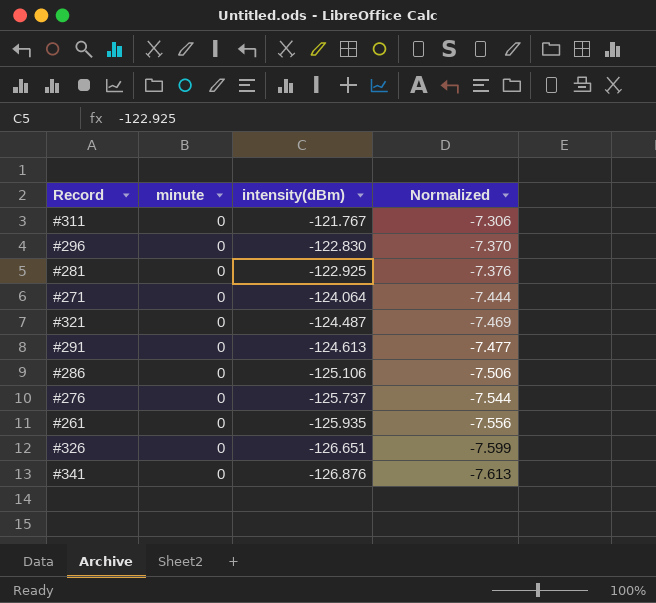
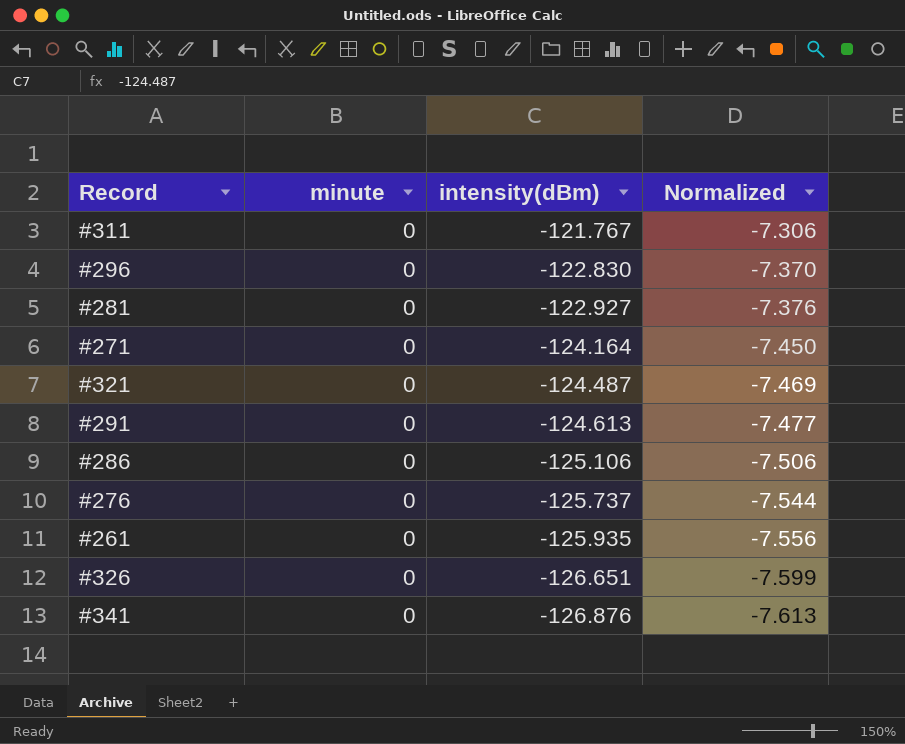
#281 | intensity(dBm): -122.925 -> -122.927
#271 | intensity(dBm): -124.064 -> -124.164
#271 | Normalized: -7.444 -> -7.450

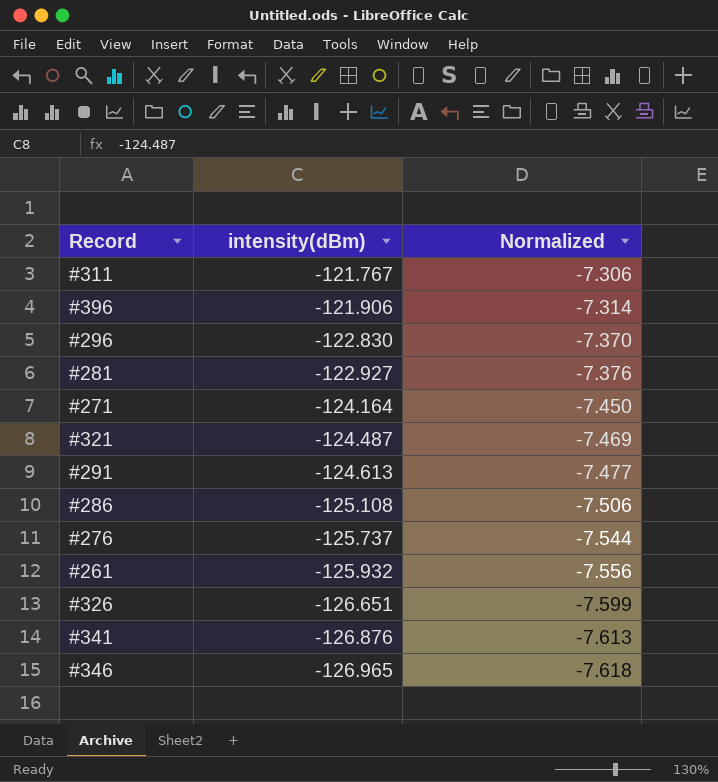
column minute | position: 2 -> none
row #396: none -> -121.906 | -7.314
#286 | intensity(dBm): -125.106 -> -125.108
#261 | intensity(dBm): -125.935 -> -125.932
row #346: none -> -126.965 | -7.618

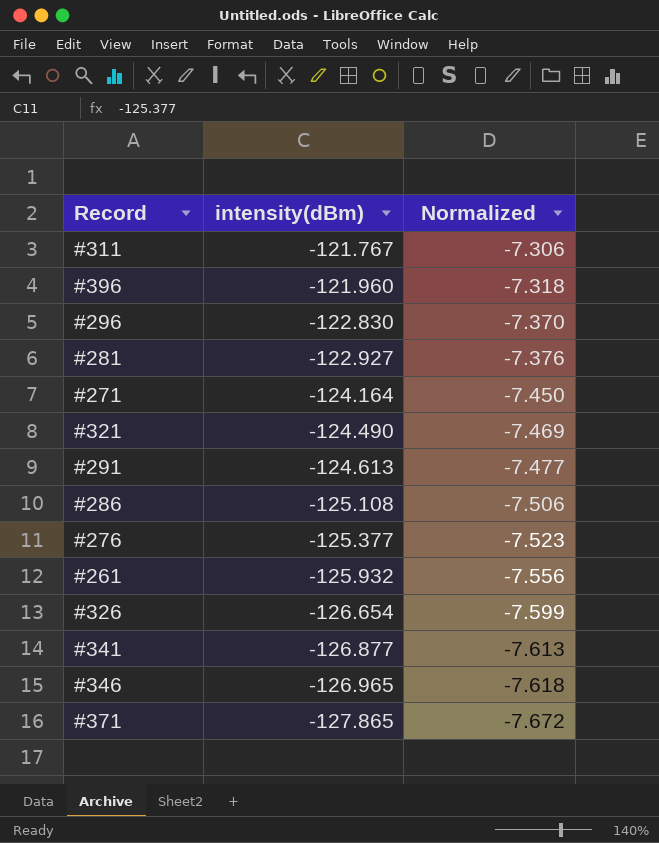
#396 | intensity(dBm): -121.906 -> -121.960
#396 | Normalized: -7.314 -> -7.318
#321 | intensity(dBm): -124.487 -> -124.490
#276 | intensity(dBm): -125.737 -> -125.377
#276 | Normalized: -7.544 -> -7.523
#326 | intensity(dBm): -126.651 -> -126.654
#341 | intensity(dBm): -126.876 -> -126.877
row #371: none -> -127.865 | -7.672

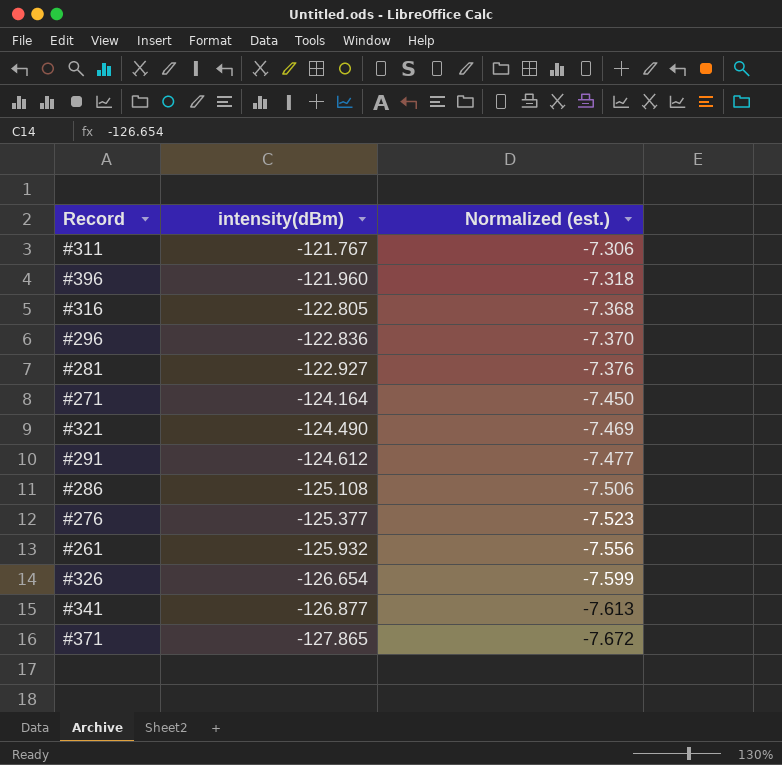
column name: Normalized -> Normalized (est.)
row #346: -126.965 | -7.618 -> none
row #316: none -> -122.805 | -7.368
#296 | intensity(dBm): -122.830 -> -122.836
#291 | intensity(dBm): -124.613 -> -124.612

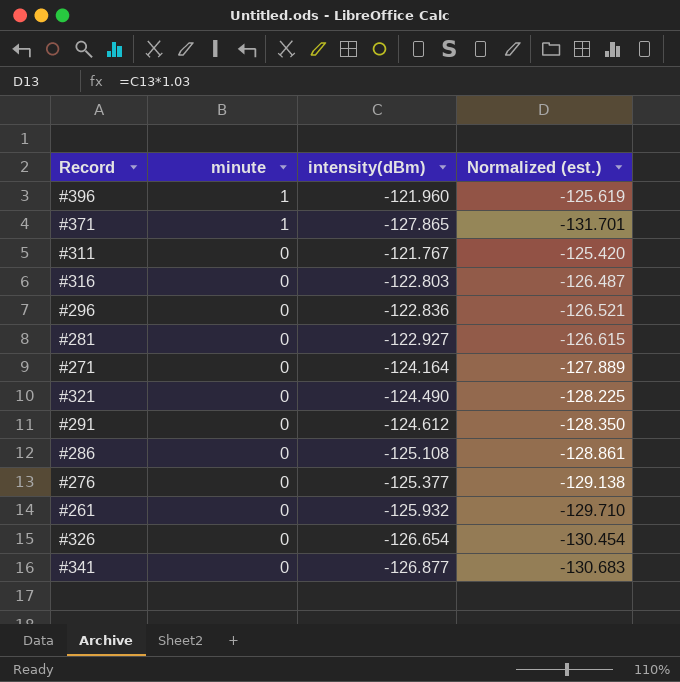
row order: intensity(dBm) descending -> minute descending
column minute | position: none -> 2
column Normalized (est.) | formula: [intensity(dBm)] * 0.06 -> [intensity(dBm)] * 1.03
#316 | intensity(dBm): -122.805 -> -122.803

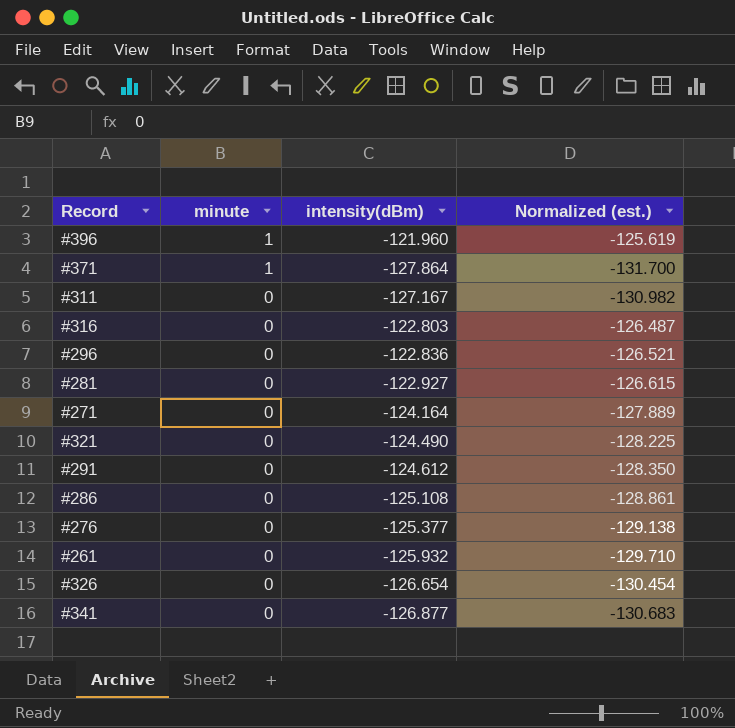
#371 | intensity(dBm): -127.865 -> -127.864
#371 | Normalized (est.): -131.701 -> -131.700
#311 | intensity(dBm): -121.767 -> -127.167
#311 | Normalized (est.): -125.420 -> -130.982

